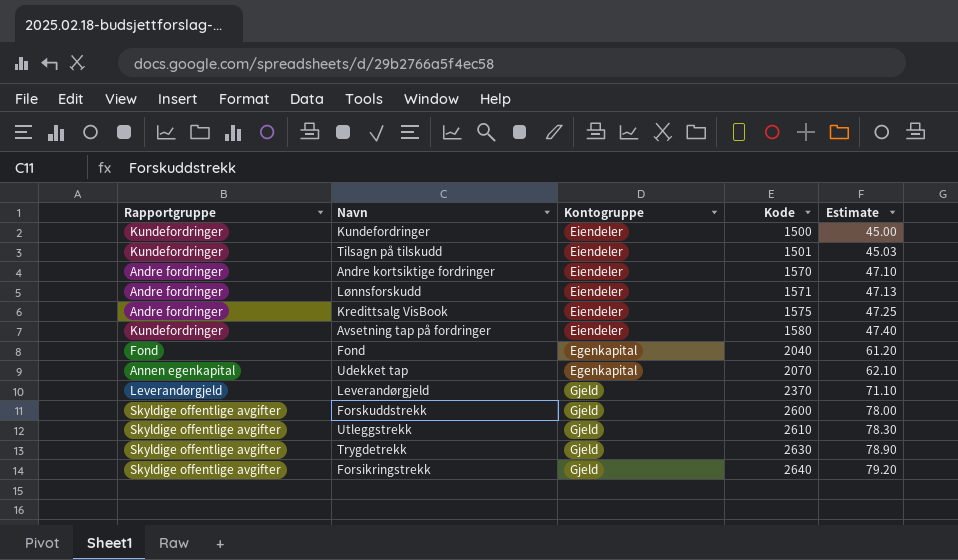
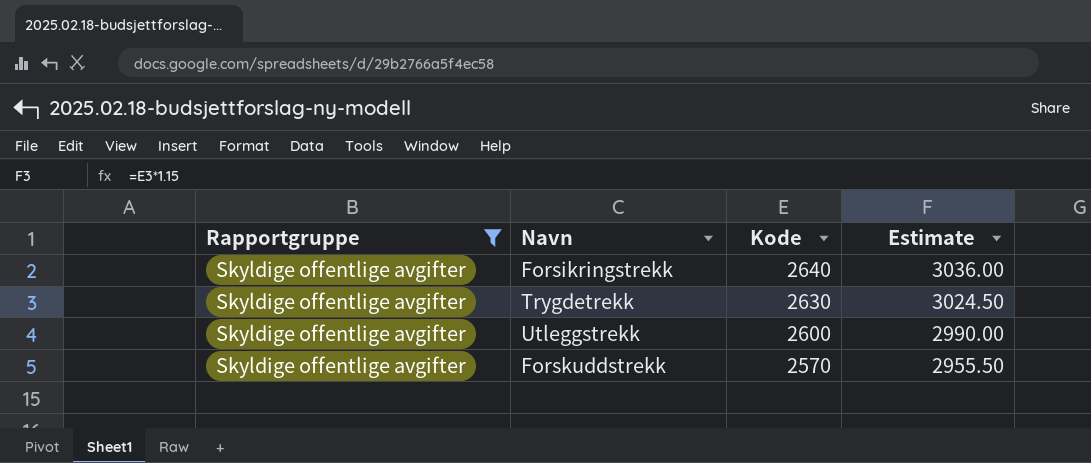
filter: none -> Rapportgruppe = Skyldige offentlige avgifter
row order: Kode ascending -> Kode descending
column Kontogruppe | position: 3 -> none
column Estimate | formula: [Kode] * 0.03 -> [Kode] * 1.15
Utleggstrekk | Kode: 2610 -> 2600
Forskuddstrekk | Kode: 2600 -> 2570

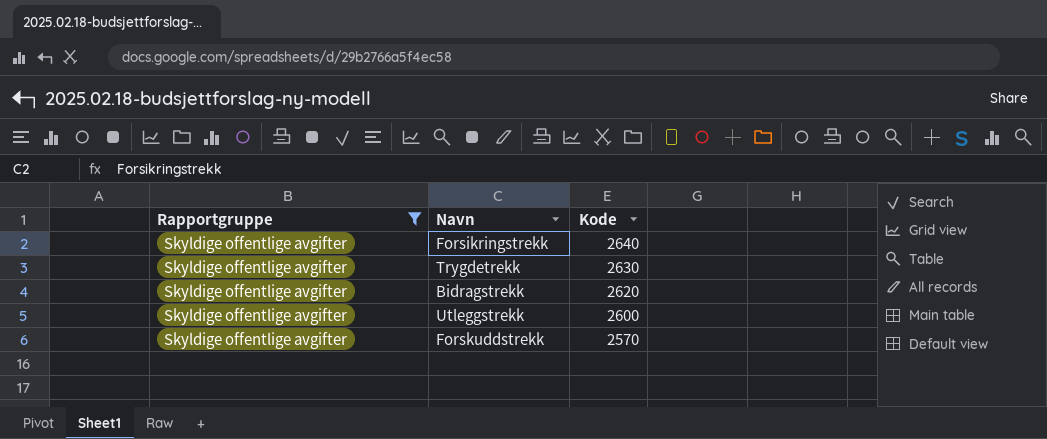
column Estimate | formula: [Kode] * 1.15 -> none
row Bidragstrekk: none -> Skyldige offentlige avgifter | 2620

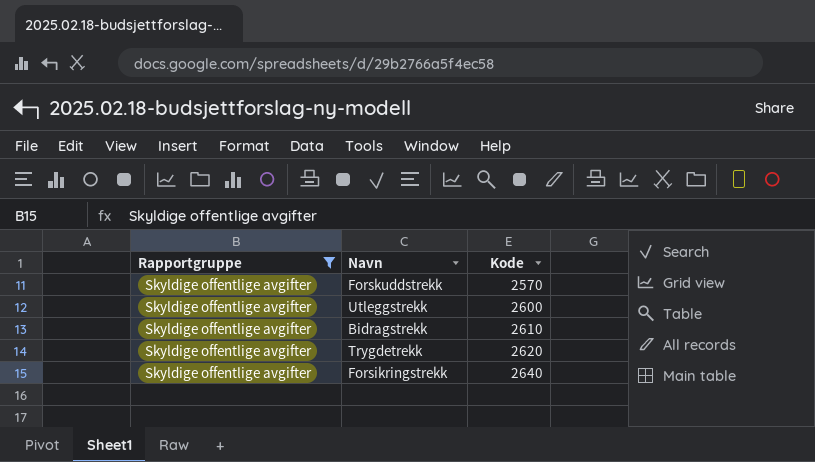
row order: Kode descending -> Kode ascending
Bidragstrekk | Kode: 2620 -> 2610
Trygdetrekk | Kode: 2630 -> 2620

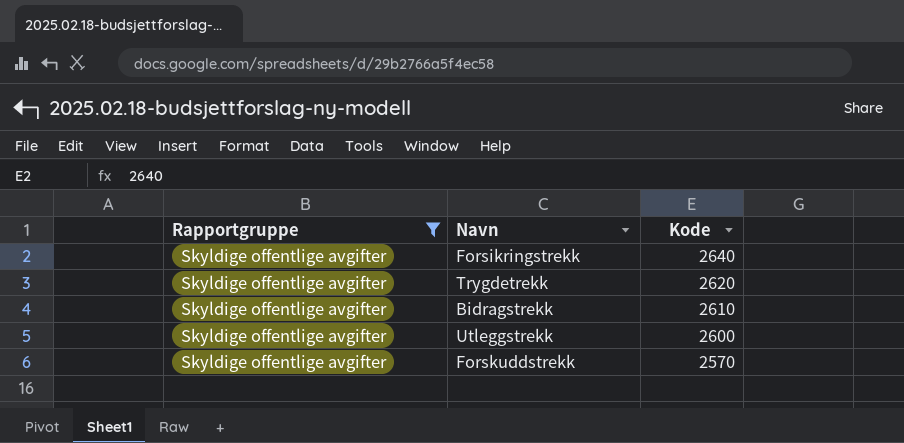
row order: Kode ascending -> Kode descending

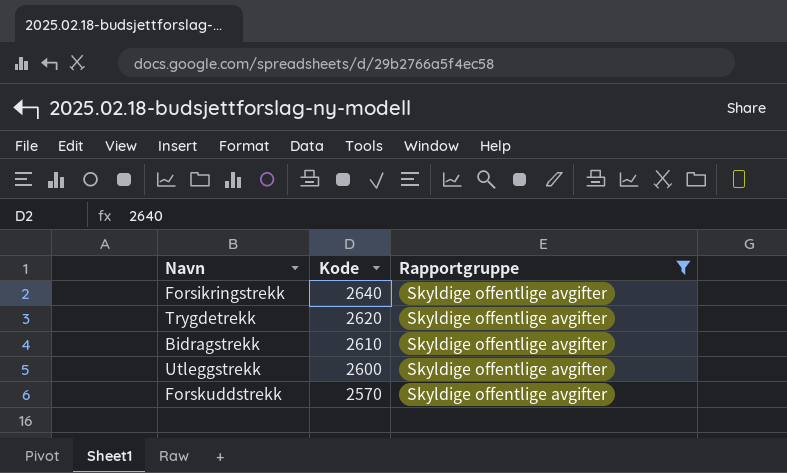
column Rapportgruppe | position: 1 -> 3

